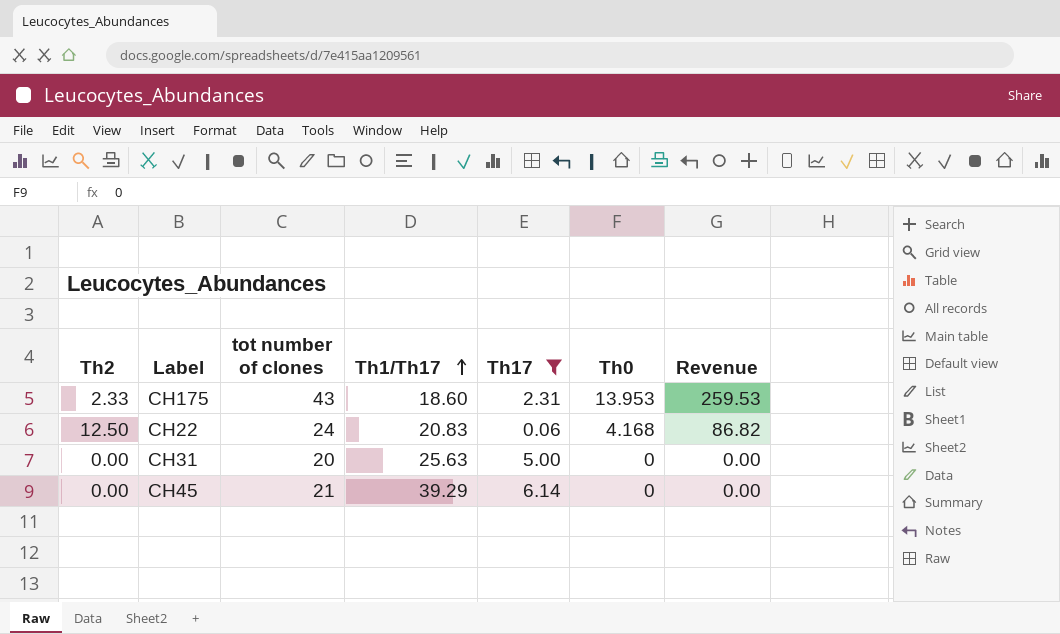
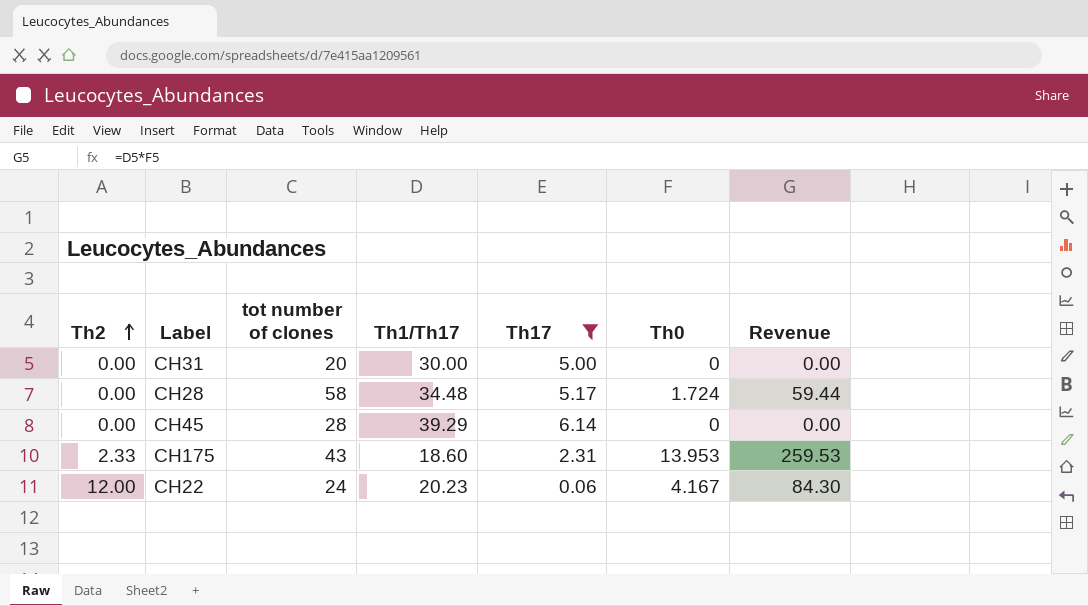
row order: Th1/Th17 ascending -> Th2 ascending
CH31 | Th1/Th17: 25.63 -> 30.00
row CH28: none -> 0.00 | 58 | 34.48 | 5.17 | 1.724 | 59.44
CH45 | tot number of clones: 21 -> 28
CH22 | Th2: 12.50 -> 12.00
CH22 | Th1/Th17: 20.83 -> 20.23
CH22 | Th0: 4.168 -> 4.167
CH22 | Revenue: 86.82 -> 84.30

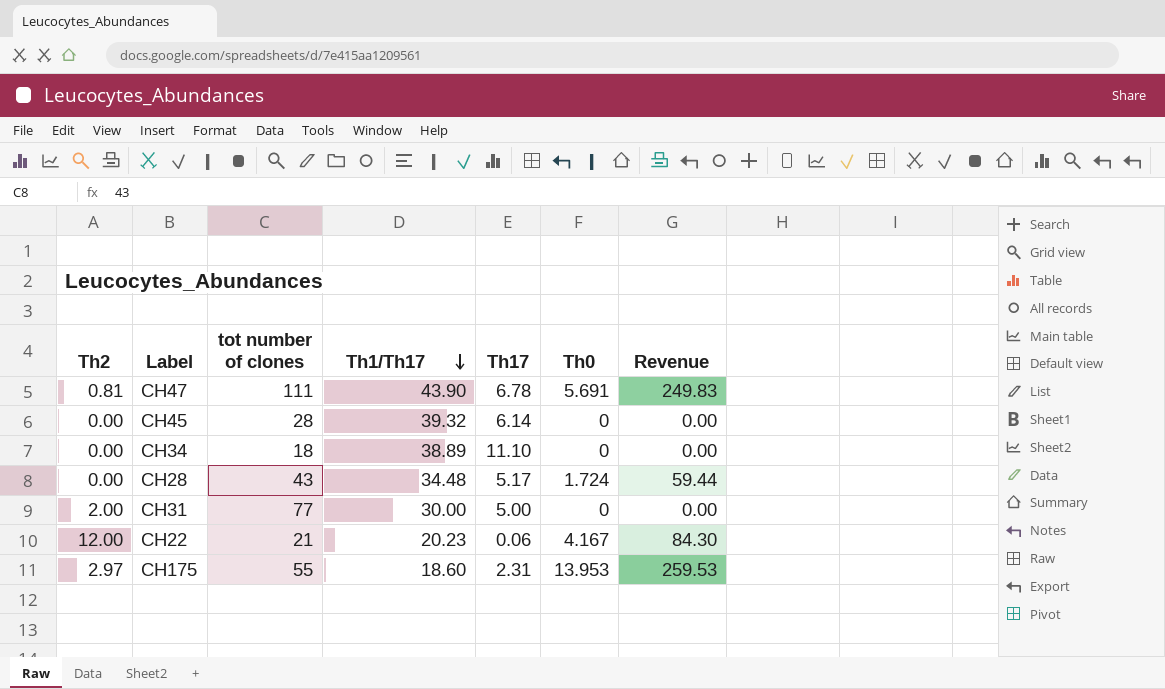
filter: Th17 <= 6.14 -> none
row order: Th2 ascending -> Th1/Th17 descending
CH45 | Th1/Th17: 39.29 -> 39.32
CH28 | tot number of clones: 58 -> 43
CH31 | Th2: 0.00 -> 2.00
CH31 | tot number of clones: 20 -> 77
CH22 | tot number of clones: 24 -> 21
CH175 | Th2: 2.33 -> 2.97
CH175 | tot number of clones: 43 -> 55

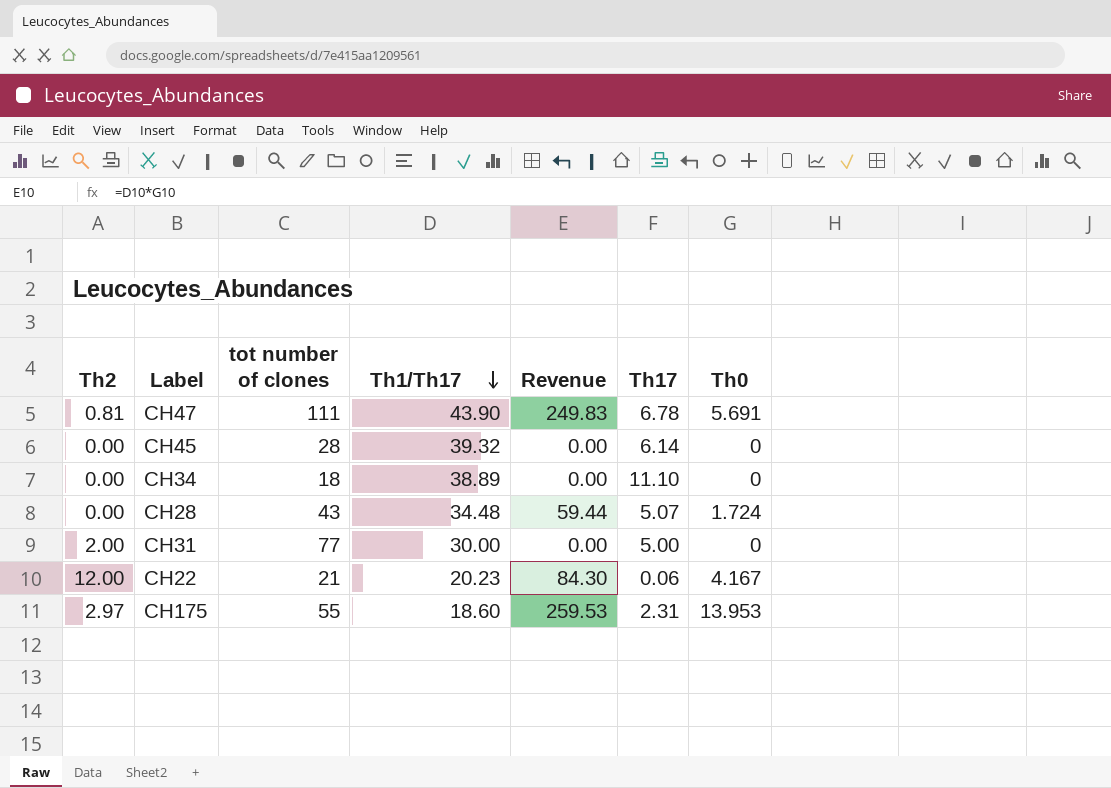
column Revenue | position: 7 -> 5
CH28 | Th17: 5.17 -> 5.07

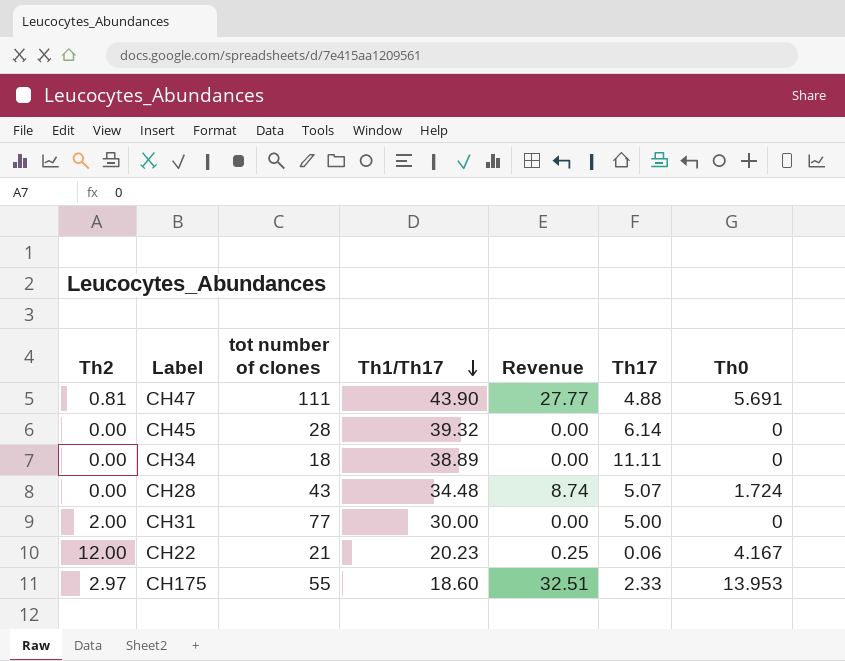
column Revenue | formula: [Th1/Th17] * [Th0] -> [Th17] * [Th0]
CH47 | Th17: 6.78 -> 4.88
CH34 | Th17: 11.10 -> 11.11
CH175 | Th17: 2.31 -> 2.33

